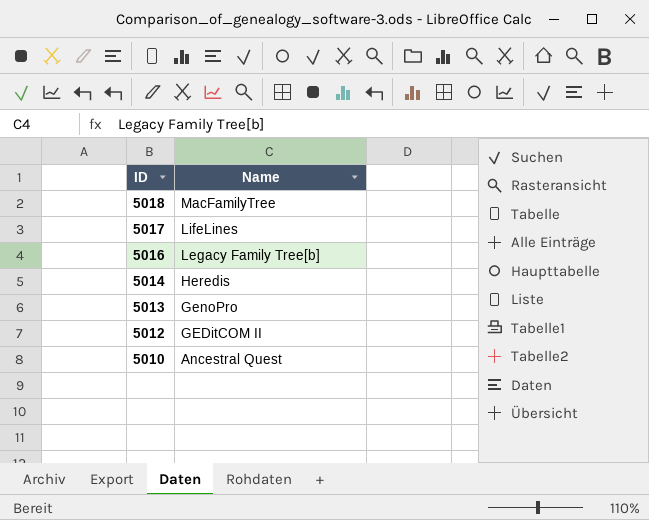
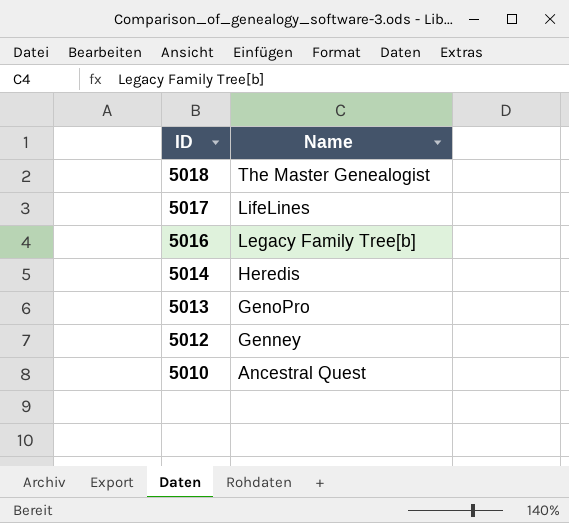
5018 | Name: MacFamilyTree -> The Master Genealogist
5012 | Name: GEDitCOM II -> Genney

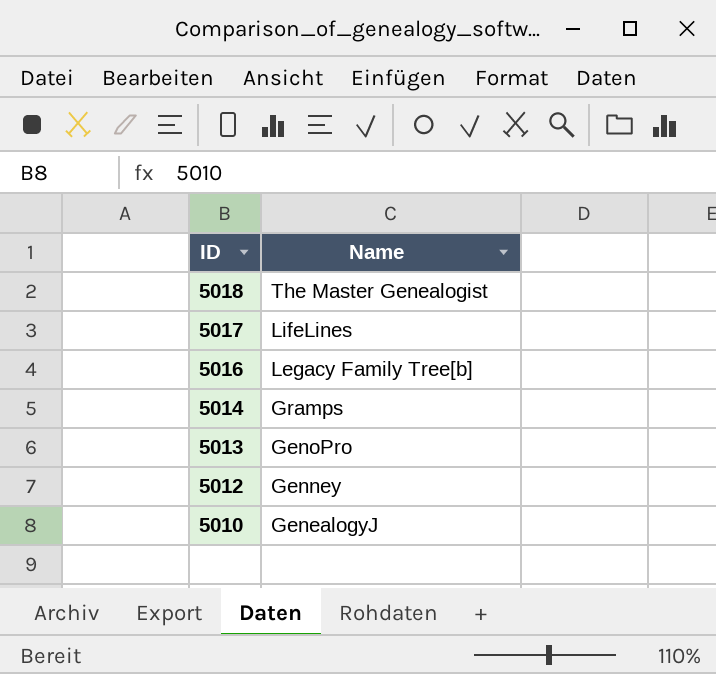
5014 | Name: Heredis -> Gramps
5010 | Name: Ancestral Quest -> GenealogyJ

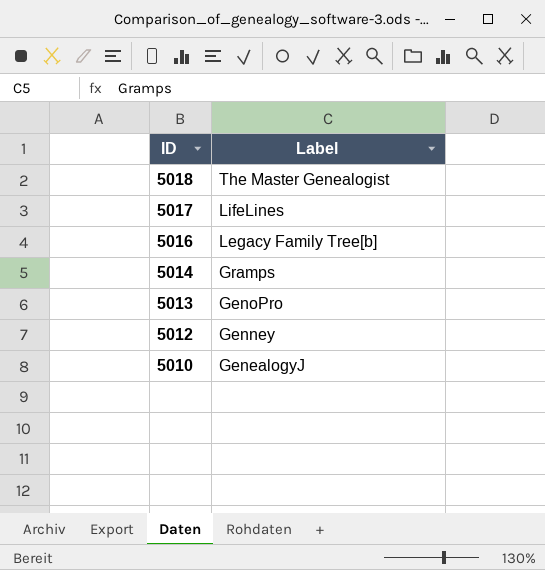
column name: Name -> Label

